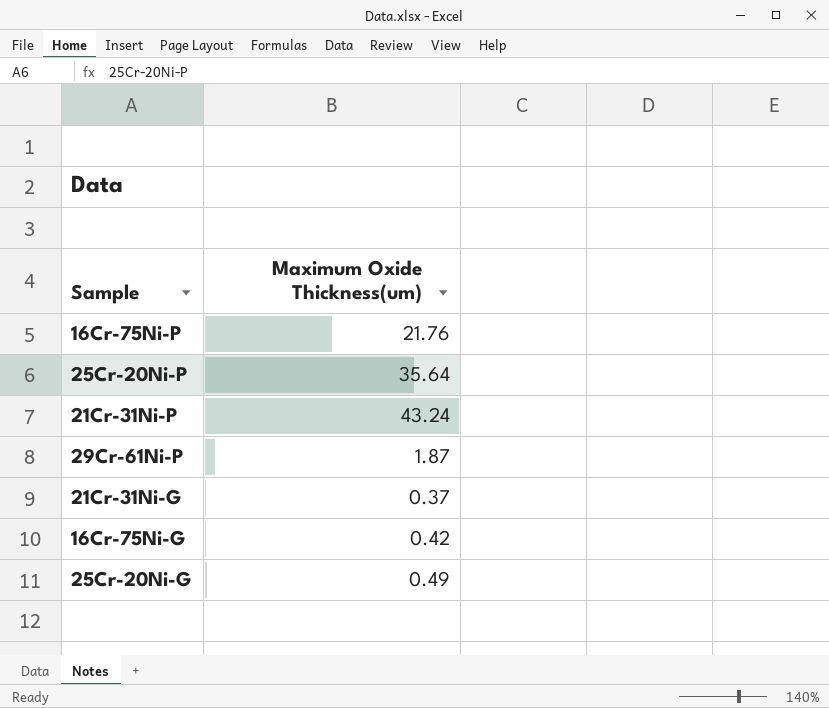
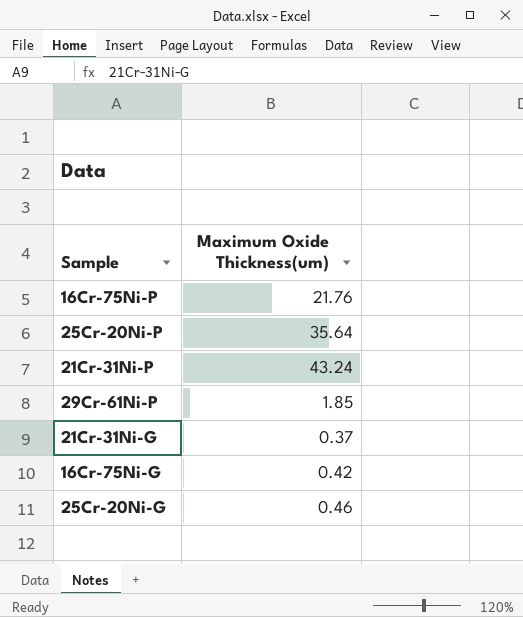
29Cr-61Ni-P | Maximum Oxide Thickness(um): 1.87 -> 1.85
25Cr-20Ni-G | Maximum Oxide Thickness(um): 0.49 -> 0.46

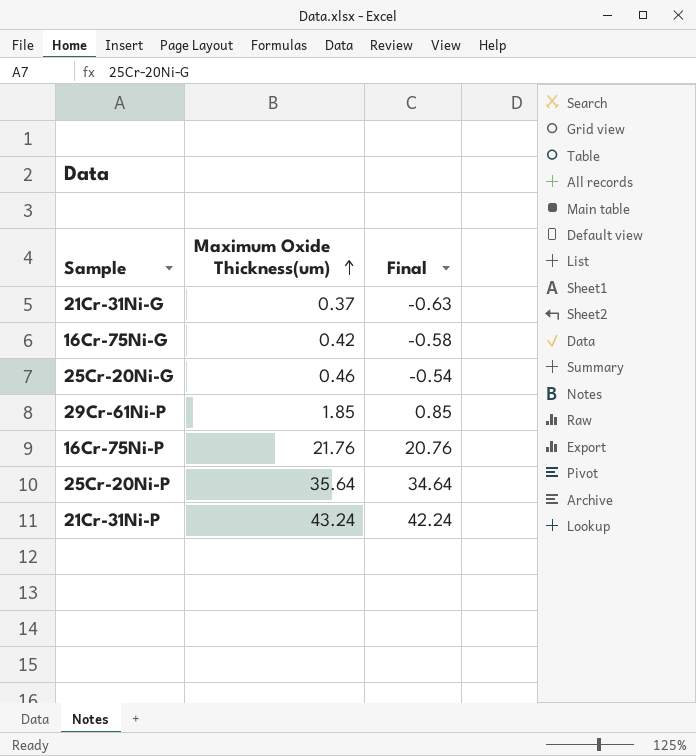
row order: none -> Maximum Oxide Thickness(um) ascending
column Final | formula: none -> [Maximum Oxide Thickness(um)] - 1

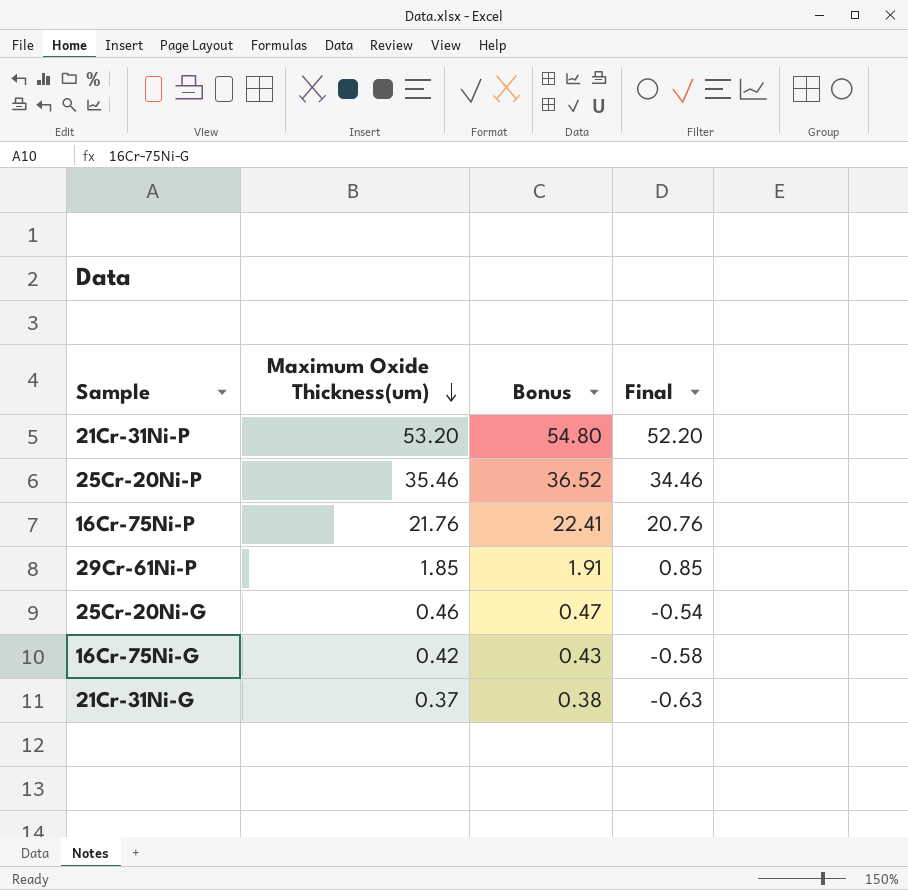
row order: Maximum Oxide Thickness(um) ascending -> Maximum Oxide Thickness(um) descending
column Bonus | formula: none -> [Maximum Oxide Thickness(um)] * 1.03
21Cr-31Ni-P | Maximum Oxide Thickness(um): 43.24 -> 53.20
21Cr-31Ni-P | Final: 42.24 -> 52.20
25Cr-20Ni-P | Maximum Oxide Thickness(um): 35.64 -> 35.46
25Cr-20Ni-P | Final: 34.64 -> 34.46

